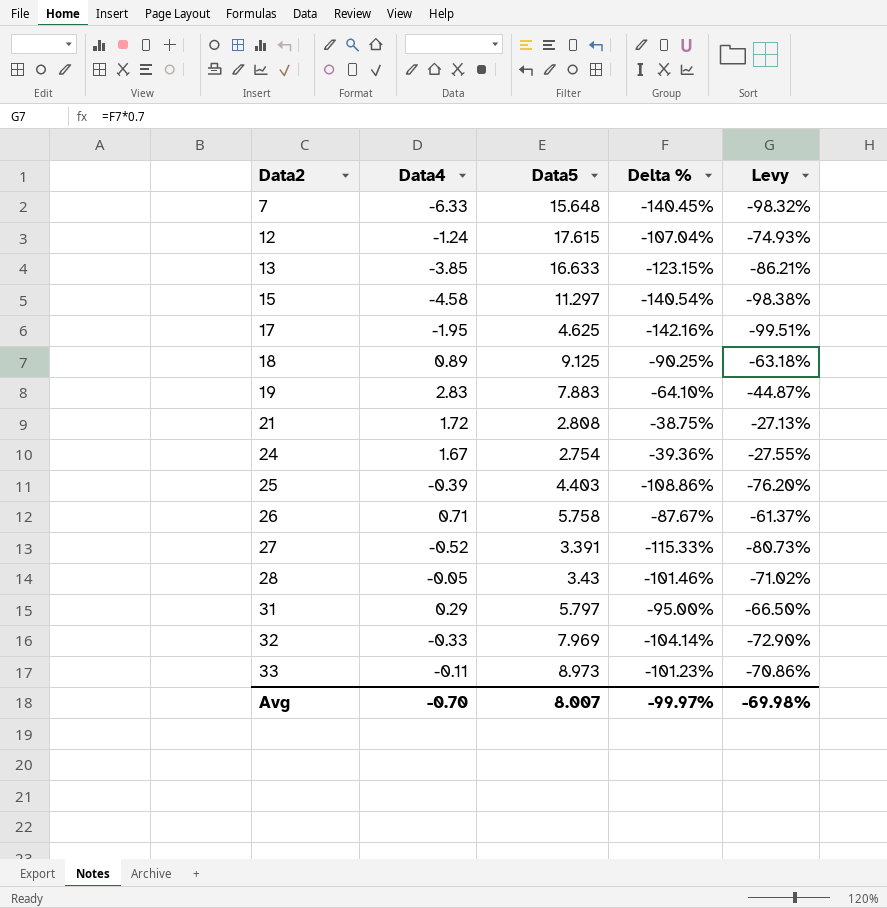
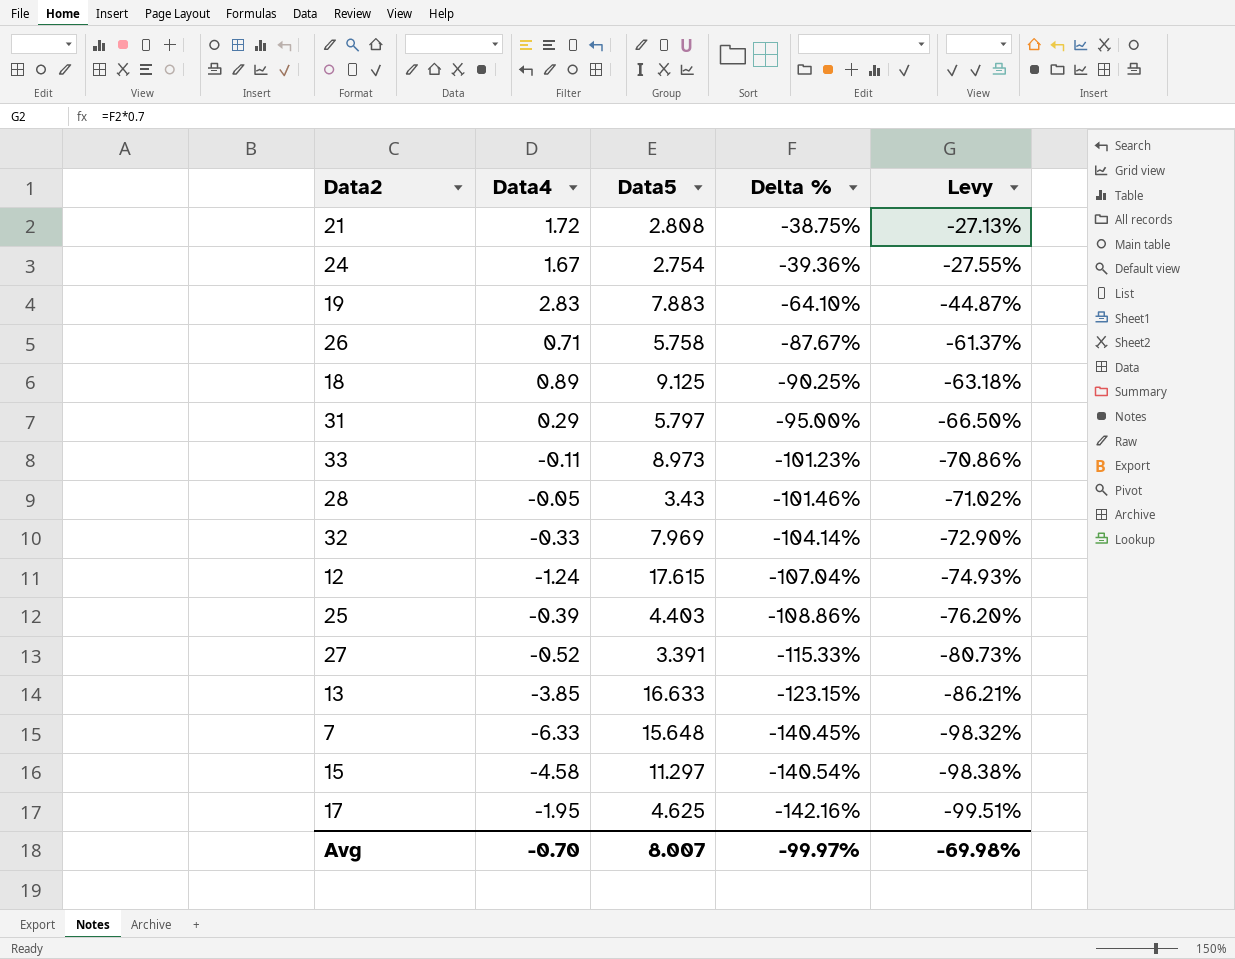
row order: Data2 ascending -> Delta % descending

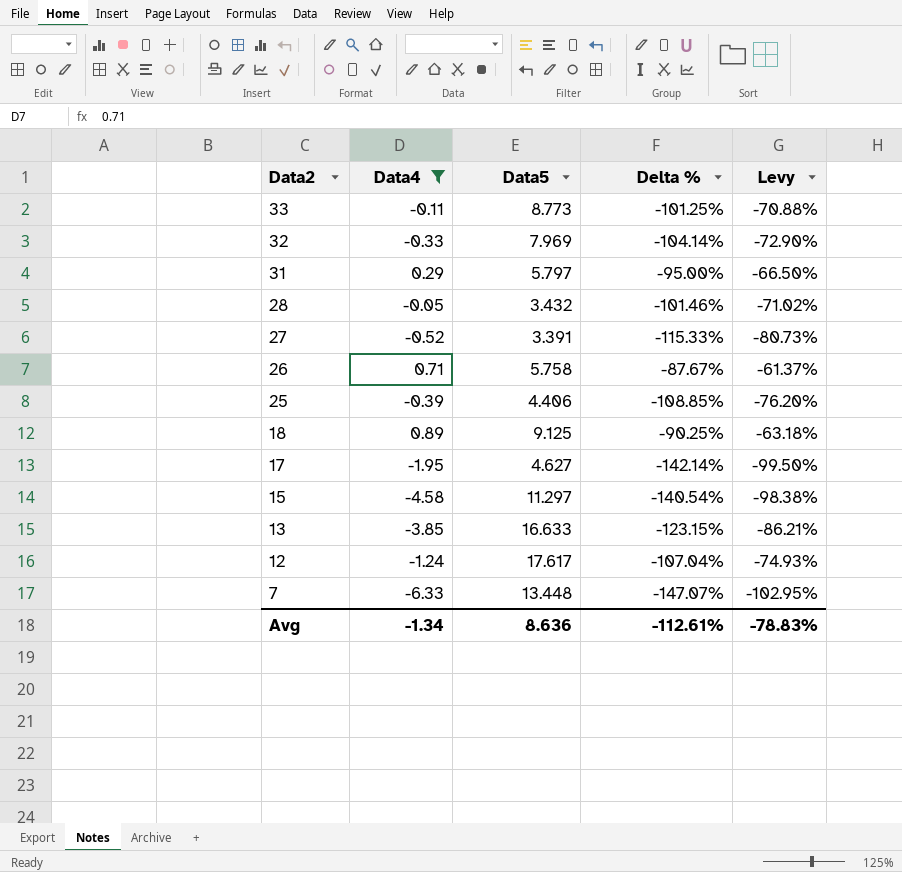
filter: none -> Data4 <= 0.89
row order: Delta % descending -> Data2 descending
33 | Data5: 8.973 -> 8.773
33 | Delta %: -101.23% -> -101.25%
33 | Levy: -70.86% -> -70.88%
28 | Data5: 3.43 -> 3.432
25 | Data5: 4.403 -> 4.406
25 | Delta %: -108.86% -> -108.85%
17 | Data5: 4.625 -> 4.627
17 | Delta %: -142.16% -> -142.14%
17 | Levy: -99.51% -> -99.50%
12 | Data5: 17.615 -> 17.617
7 | Data5: 15.648 -> 13.448
7 | Delta %: -140.45% -> -147.07%
7 | Levy: -98.32% -> -102.95%
Avg | Data4: -0.70 -> -1.34
Avg | Data5: 8.007 -> 8.636
Avg | Delta %: -99.97% -> -112.61%
Avg | Levy: -69.98% -> -78.83%

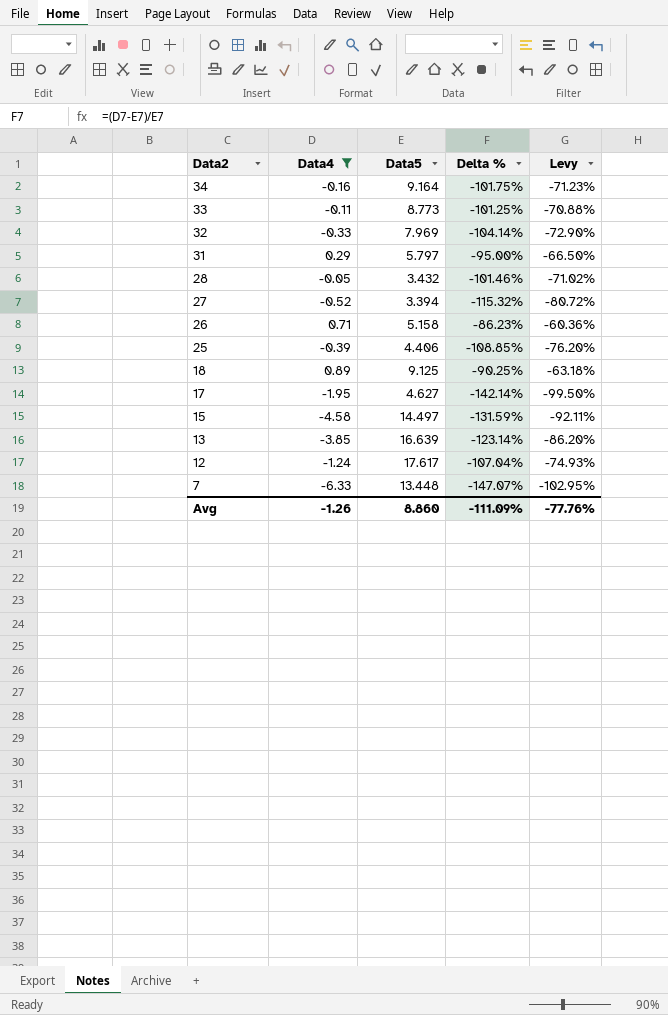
row 34: none -> -0.16 | 9.164 | -101.75% | -71.23%
27 | Data5: 3.391 -> 3.394
27 | Delta %: -115.33% -> -115.32%
27 | Levy: -80.73% -> -80.72%
26 | Data5: 5.758 -> 5.158
26 | Delta %: -87.67% -> -86.23%
26 | Levy: -61.37% -> -60.36%
15 | Data5: 11.297 -> 14.497
15 | Delta %: -140.54% -> -131.59%
15 | Levy: -98.38% -> -92.11%
13 | Data5: 16.633 -> 16.639
13 | Delta %: -123.15% -> -123.14%
13 | Levy: -86.21% -> -86.20%
Avg | Data4: -1.34 -> -1.26
Avg | Data5: 8.636 -> 8.860
Avg | Delta %: -112.61% -> -111.09%
Avg | Levy: -78.83% -> -77.76%

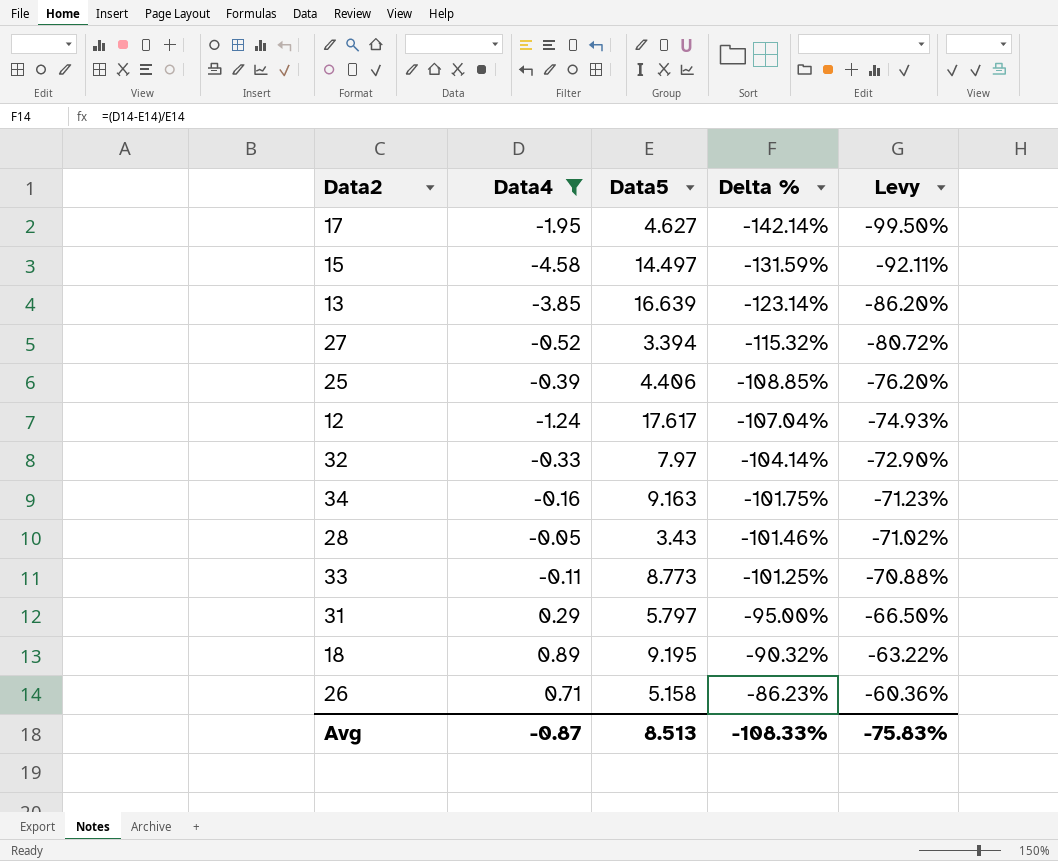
row order: Data2 descending -> Delta % ascending
row 7: -6.33 | 13.448 | -147.07% | -102.95% -> none
32 | Data5: 7.969 -> 7.97
34 | Data5: 9.164 -> 9.163
28 | Data5: 3.432 -> 3.43
18 | Data5: 9.125 -> 9.195
18 | Delta %: -90.25% -> -90.32%
18 | Levy: -63.18% -> -63.22%
Avg | Data4: -1.26 -> -0.87
Avg | Data5: 8.860 -> 8.513
Avg | Delta %: -111.09% -> -108.33%
Avg | Levy: -77.76% -> -75.83%

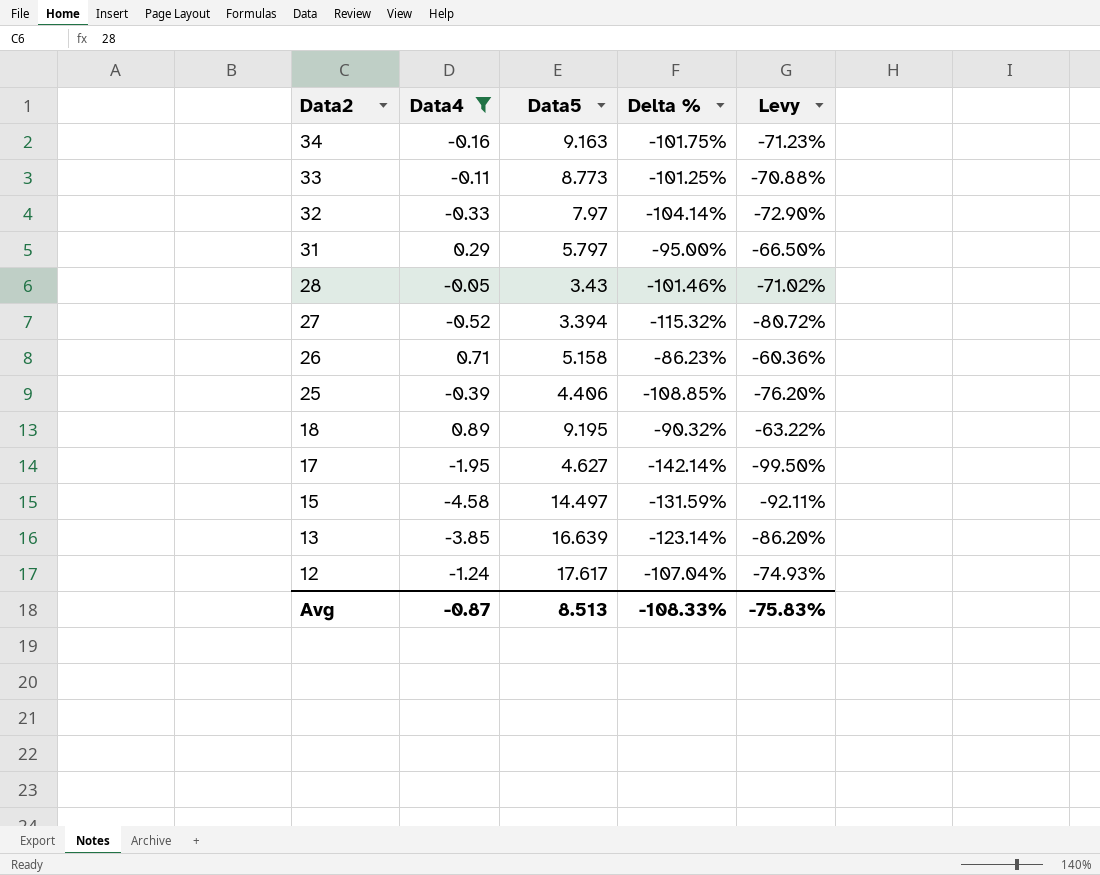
row order: Delta % ascending -> Data2 descending

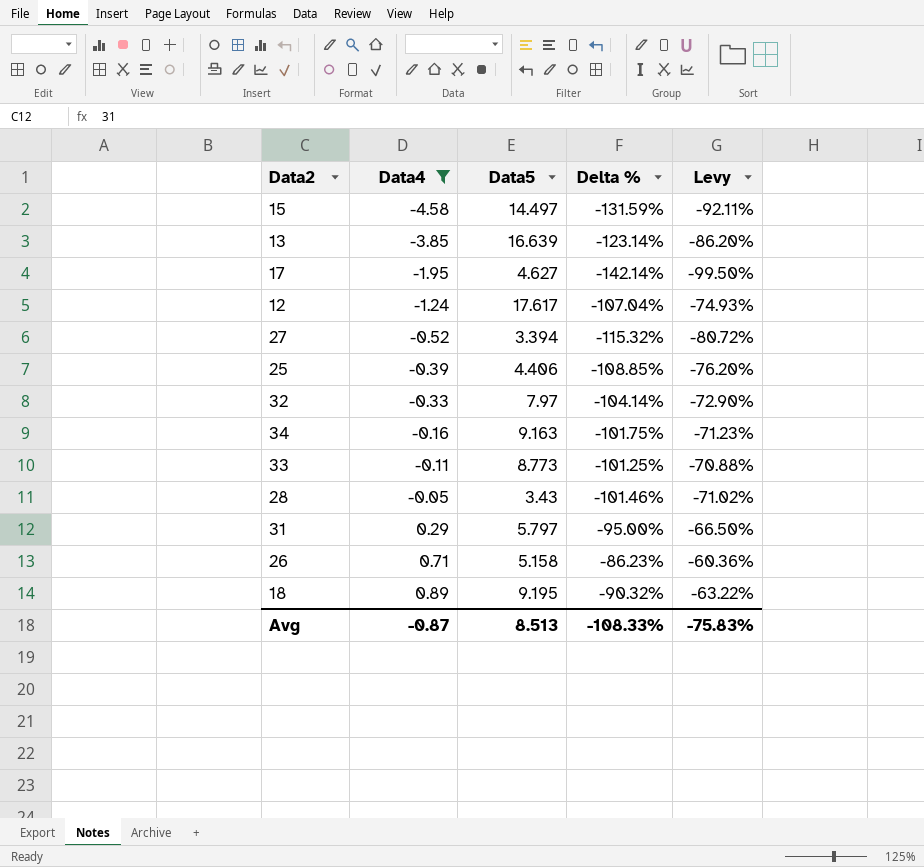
row order: Data2 descending -> Data4 ascending

